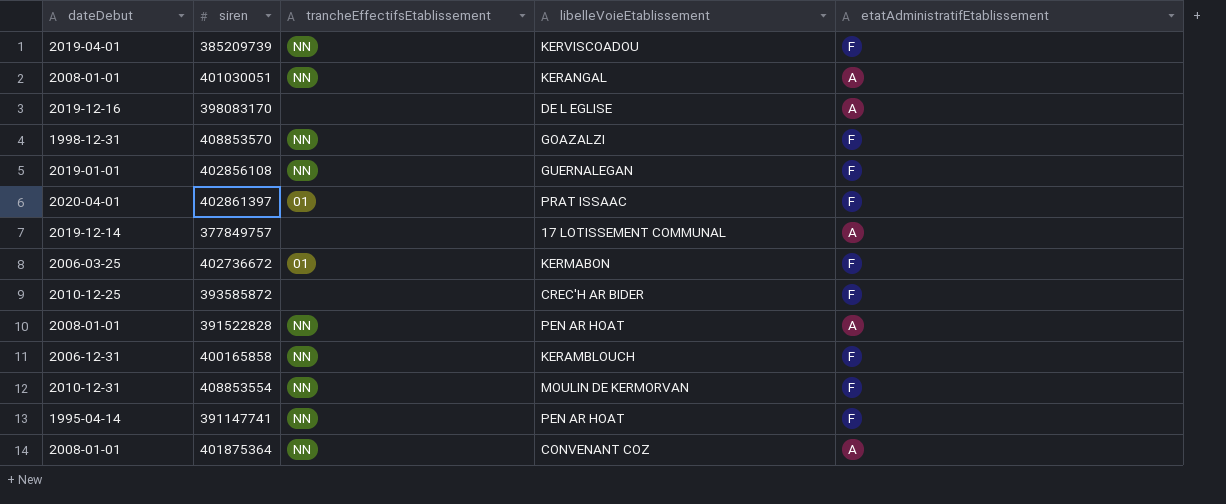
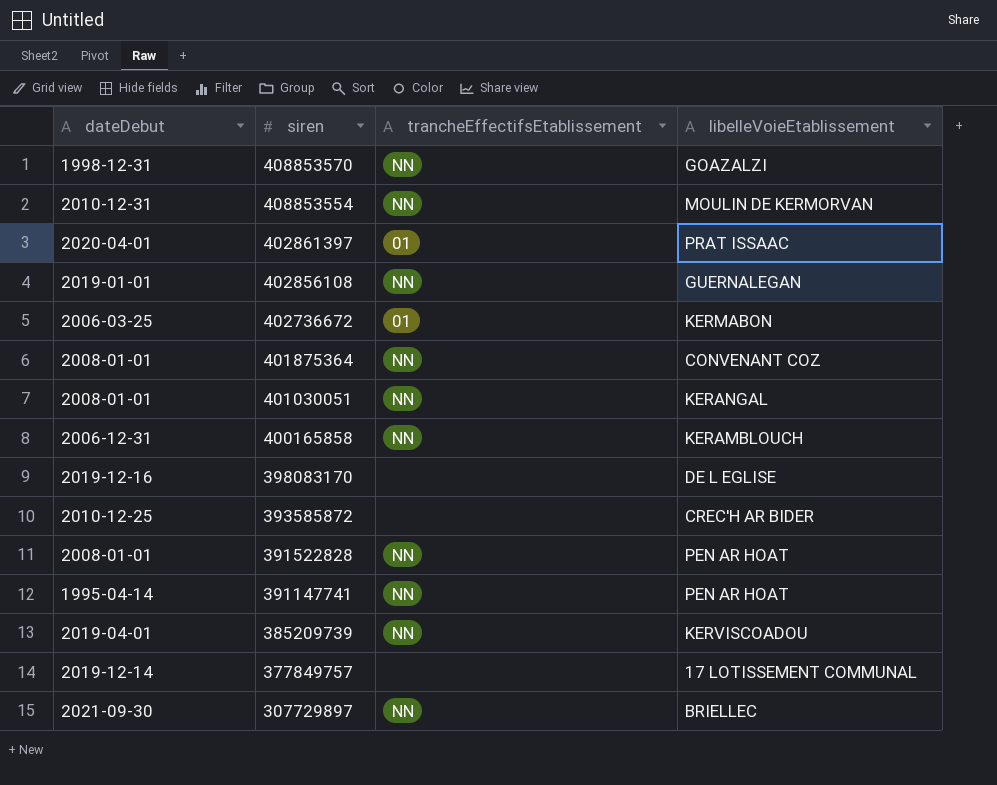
row order: none -> siren descending
column etatAdministratifEtablissement | position: 5 -> none
row 307729897: none -> 2021-09-30 | NN | BRIELLEC

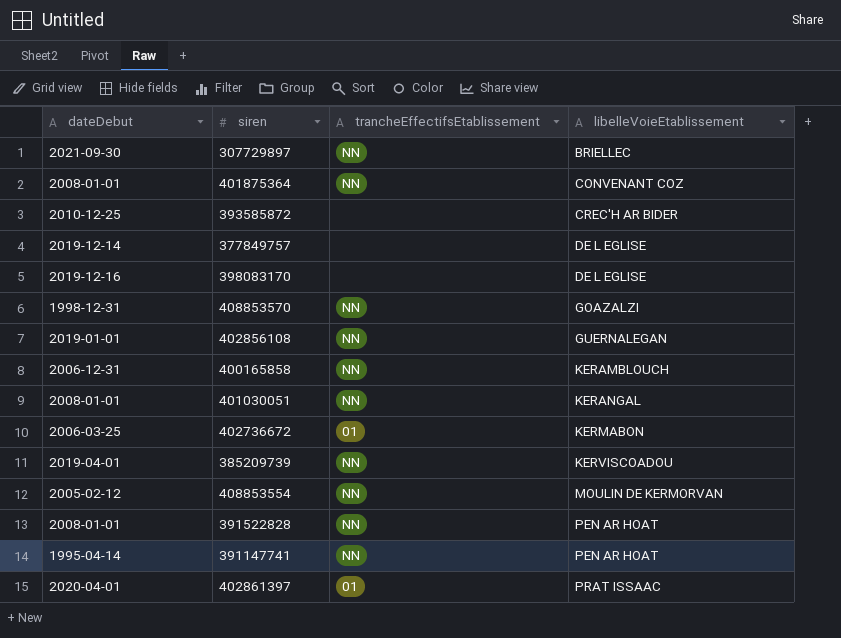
row order: siren descending -> libelleVoieEtablissement ascending
377849757 | libelleVoieEtablissement: 17 LOTISSEMENT COMMUNAL -> DE L EGLISE
408853554 | dateDebut: 2010-12-31 -> 2005-02-12

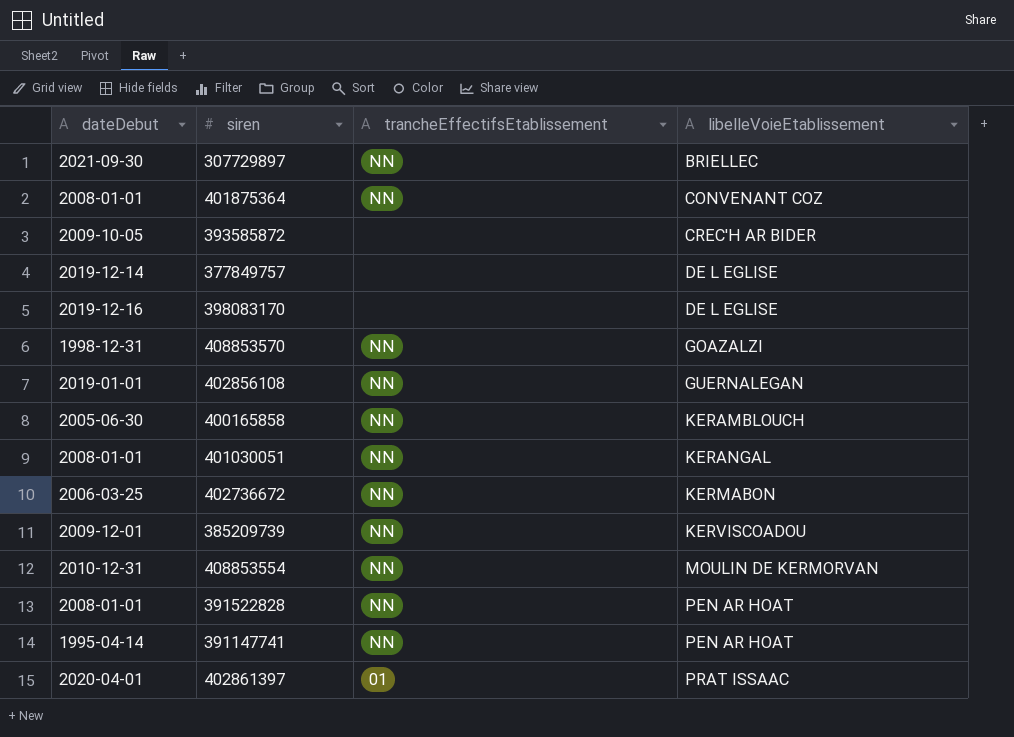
393585872 | dateDebut: 2010-12-25 -> 2009-10-05
400165858 | dateDebut: 2006-12-31 -> 2005-06-30
402736672 | trancheEffectifsEtablissement: 01 -> NN
385209739 | dateDebut: 2019-04-01 -> 2009-12-01
408853554 | dateDebut: 2005-02-12 -> 2010-12-31

